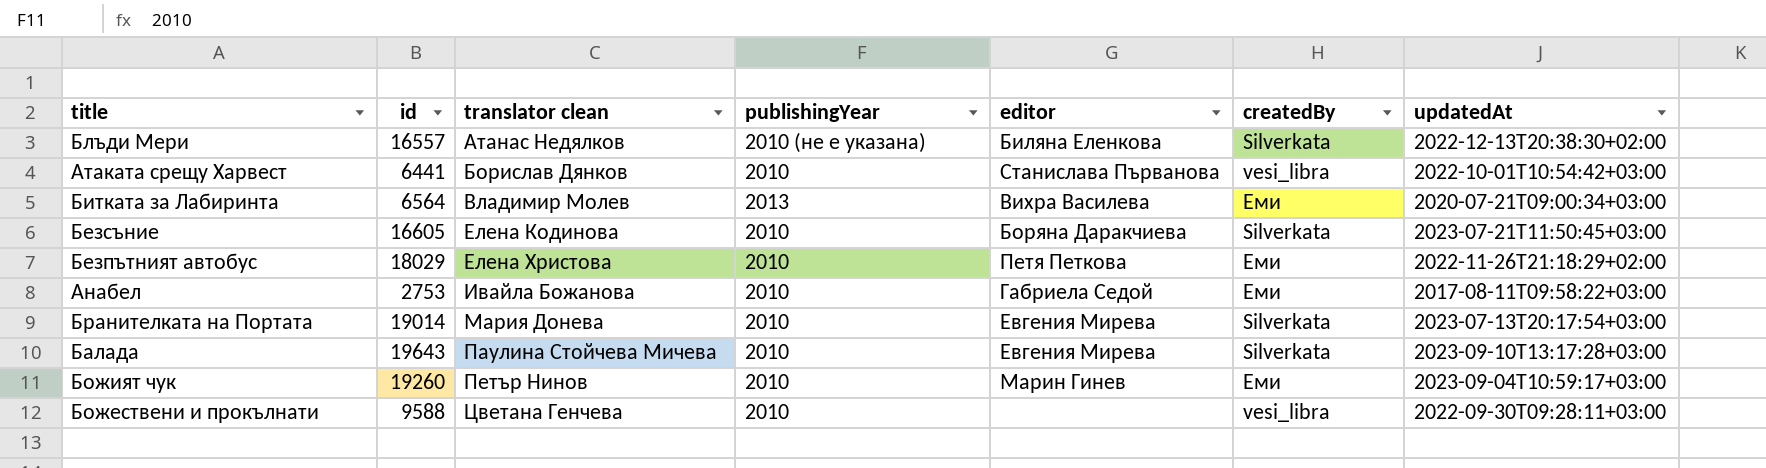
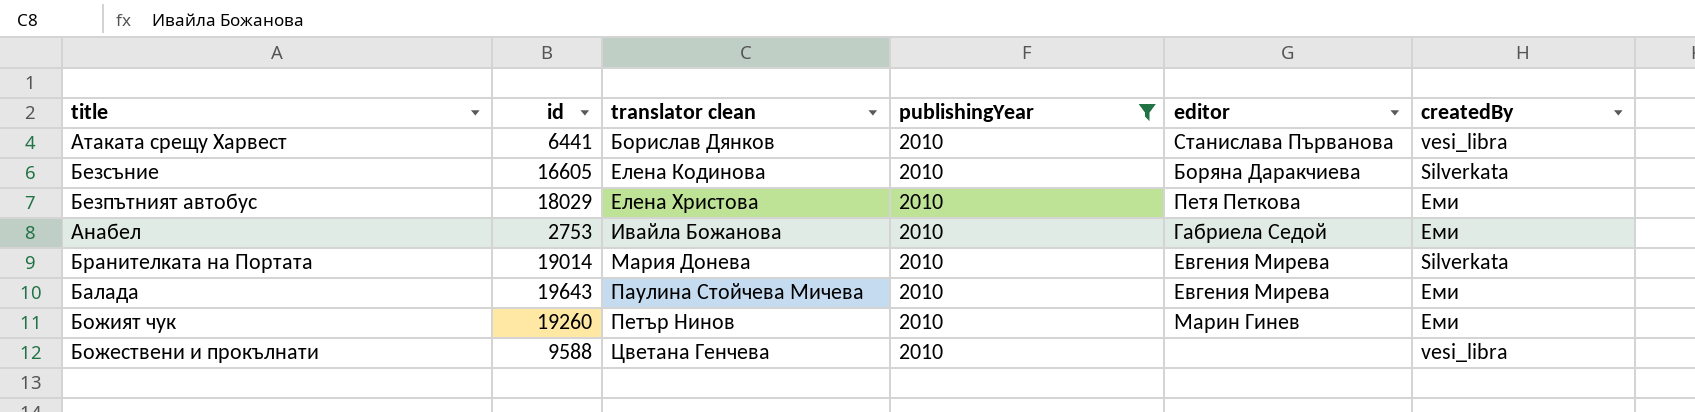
filter: none -> publishingYear = 2010
column updatedAt | position: 7 -> none
Балада | createdBy: Silverkata -> Еми

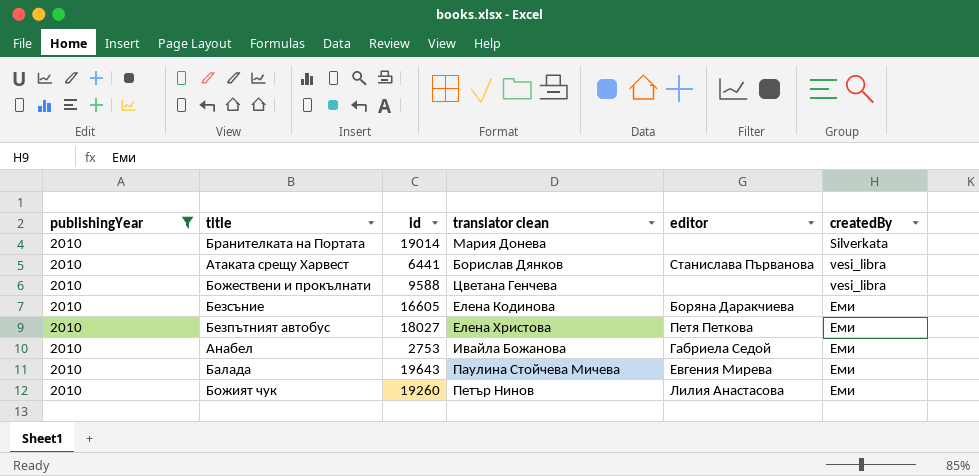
row order: translator clean ascending -> createdBy ascending
column publishingYear | position: 4 -> 1
Бранителката на Портата | editor: Евгения Мирева -> none
Безсъние | createdBy: Silverkata -> Еми
Безпътният автобус | id: 18029 -> 18027
Божият чук | editor: Марин Гинев -> Лилия Анастасова

